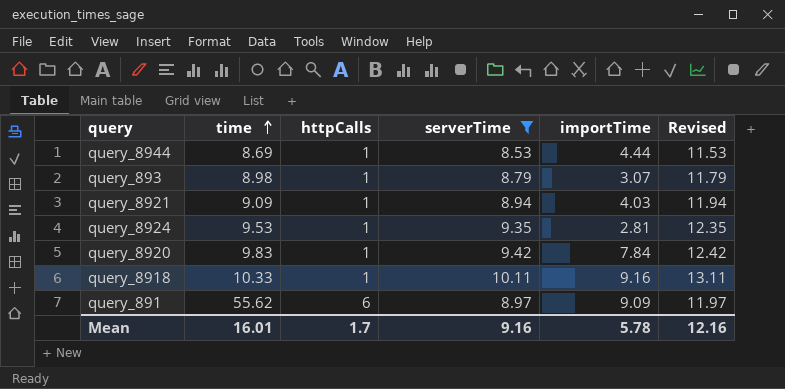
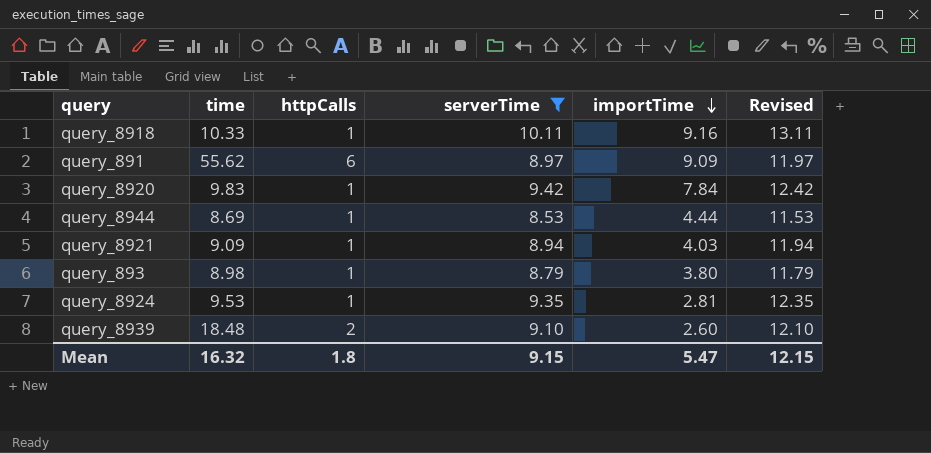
row order: time ascending -> importTime descending
query_893 | importTime: 3.07 -> 3.80
row query_8939: none -> 18.48 | 2 | 9.10 | 2.60 | 12.10
Mean | time: 16.01 -> 16.32
Mean | httpCalls: 1.7 -> 1.8
Mean | serverTime: 9.16 -> 9.15
Mean | importTime: 5.78 -> 5.47
Mean | Revised: 12.16 -> 12.15

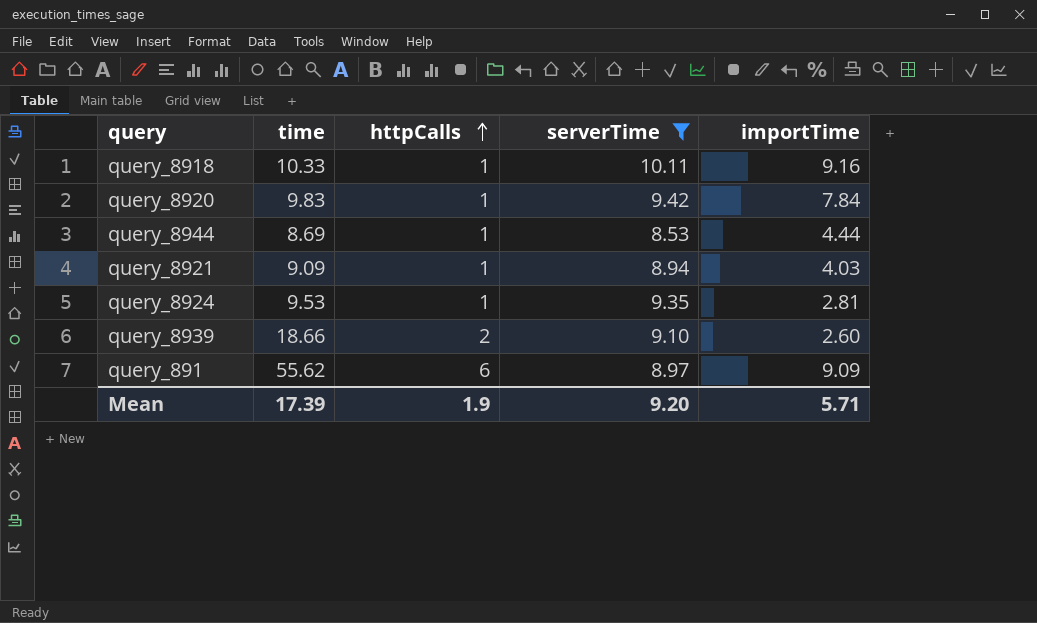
row order: importTime descending -> httpCalls ascending
column Revised | formula: [serverTime] + 3 -> none
row query_893: 8.98 | 1 | 8.79 | 3.80 | 11.79 -> none
query_8939 | time: 18.48 -> 18.66
Mean | time: 16.32 -> 17.39
Mean | httpCalls: 1.8 -> 1.9
Mean | serverTime: 9.15 -> 9.20
Mean | importTime: 5.47 -> 5.71

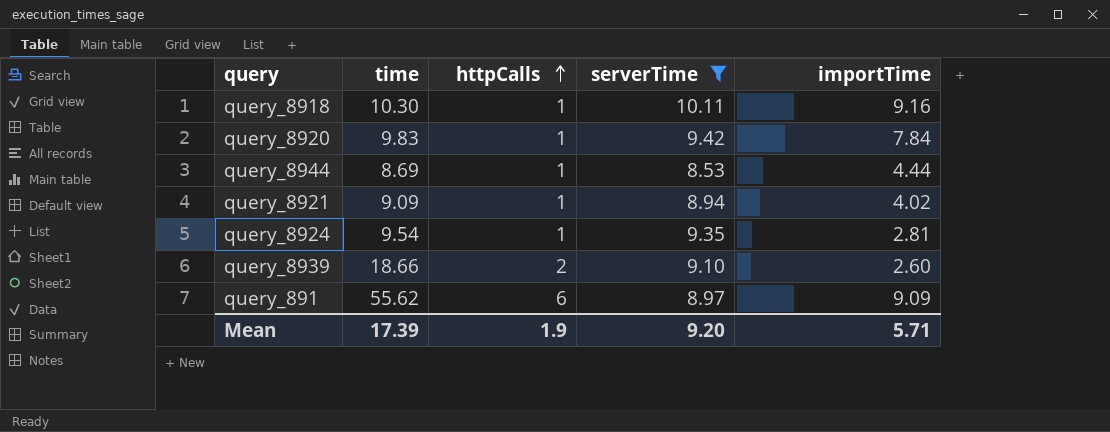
query_8918 | time: 10.33 -> 10.30
query_8921 | importTime: 4.03 -> 4.02
query_8924 | time: 9.53 -> 9.54

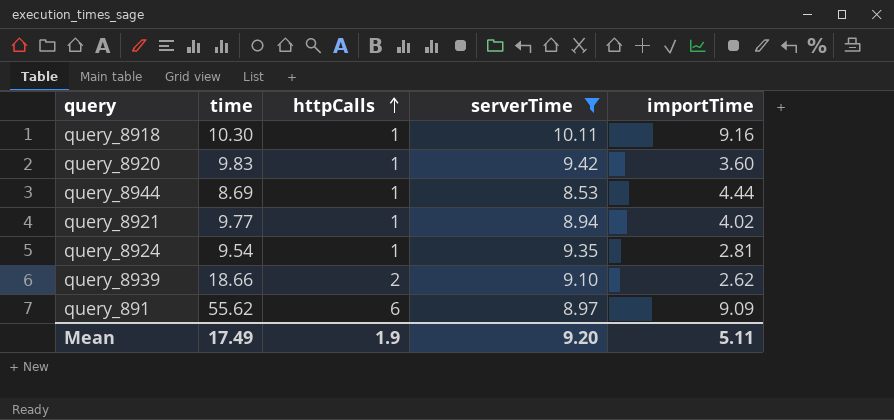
query_8920 | importTime: 7.84 -> 3.60
query_8921 | time: 9.09 -> 9.77
query_8939 | importTime: 2.60 -> 2.62
Mean | time: 17.39 -> 17.49
Mean | importTime: 5.71 -> 5.11

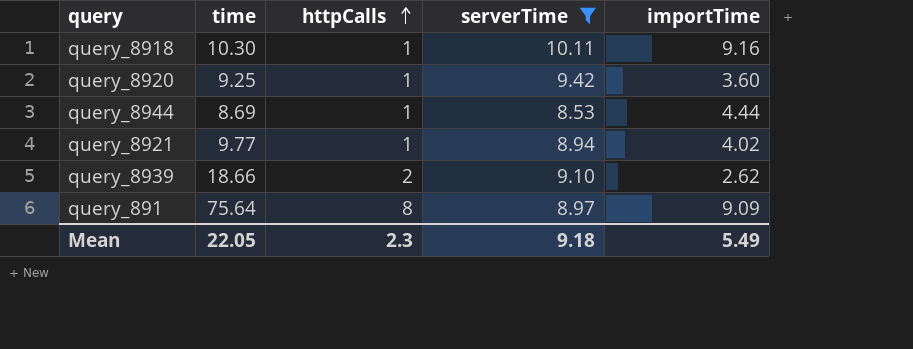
row query_8924: 9.54 | 1 | 9.35 | 2.81 -> none
query_8920 | time: 9.83 -> 9.25
query_891 | time: 55.62 -> 75.64
query_891 | httpCalls: 6 -> 8
Mean | time: 17.49 -> 22.05
Mean | httpCalls: 1.9 -> 2.3
Mean | serverTime: 9.20 -> 9.18
Mean | importTime: 5.11 -> 5.49

